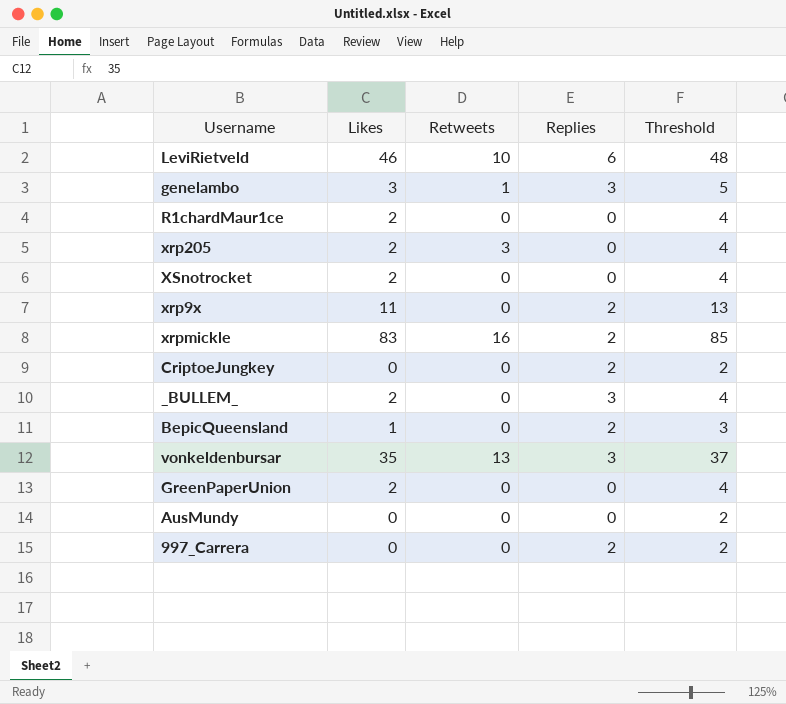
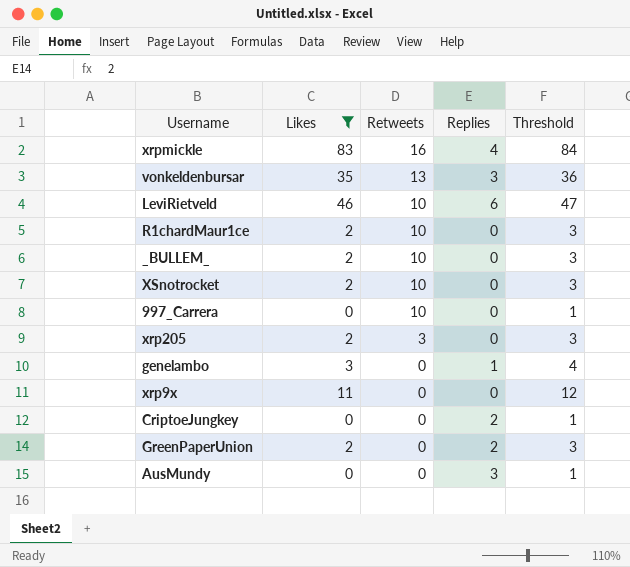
filter: none -> Likes != 1
row order: none -> Retweets descending
column Threshold | formula: [Likes] + 2 -> [Likes] + 1
xrpmickle | Replies: 2 -> 4
R1chardMaur1ce | Retweets: 0 -> 10
_BULLEM_ | Retweets: 0 -> 10
_BULLEM_ | Replies: 3 -> 0
XSnotrocket | Retweets: 0 -> 10
997_Carrera | Retweets: 0 -> 10
997_Carrera | Replies: 2 -> 0
genelambo | Retweets: 1 -> 0
genelambo | Replies: 3 -> 1
xrp9x | Replies: 2 -> 0
GreenPaperUnion | Replies: 0 -> 2
AusMundy | Replies: 0 -> 3

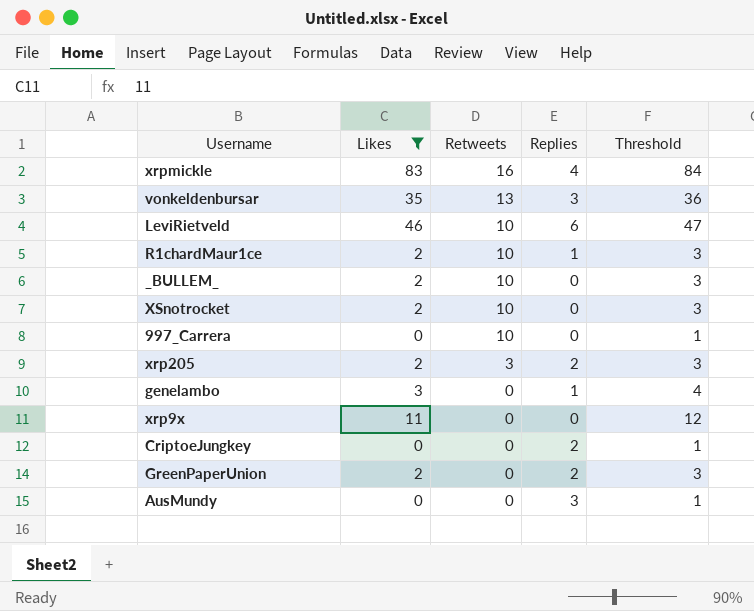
R1chardMaur1ce | Replies: 0 -> 1
xrp205 | Replies: 0 -> 2

